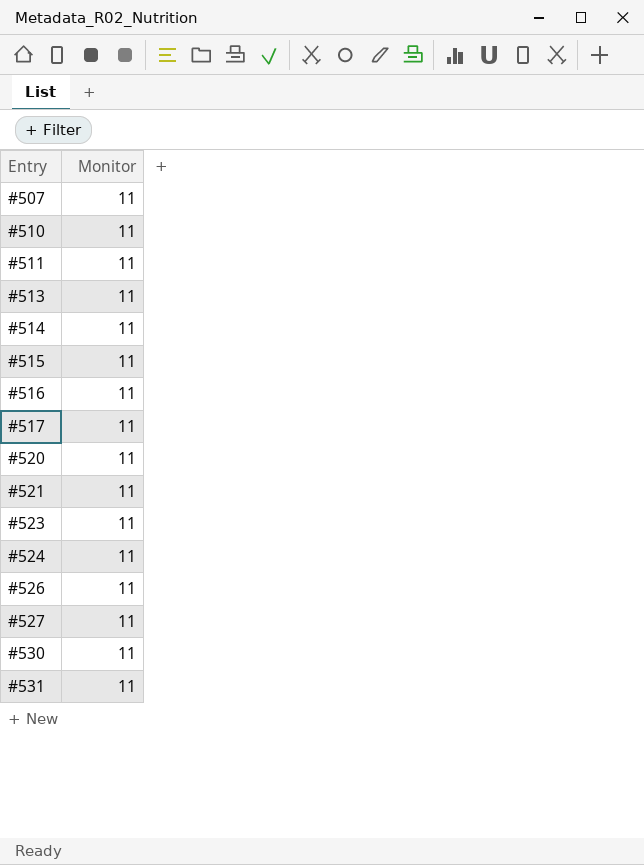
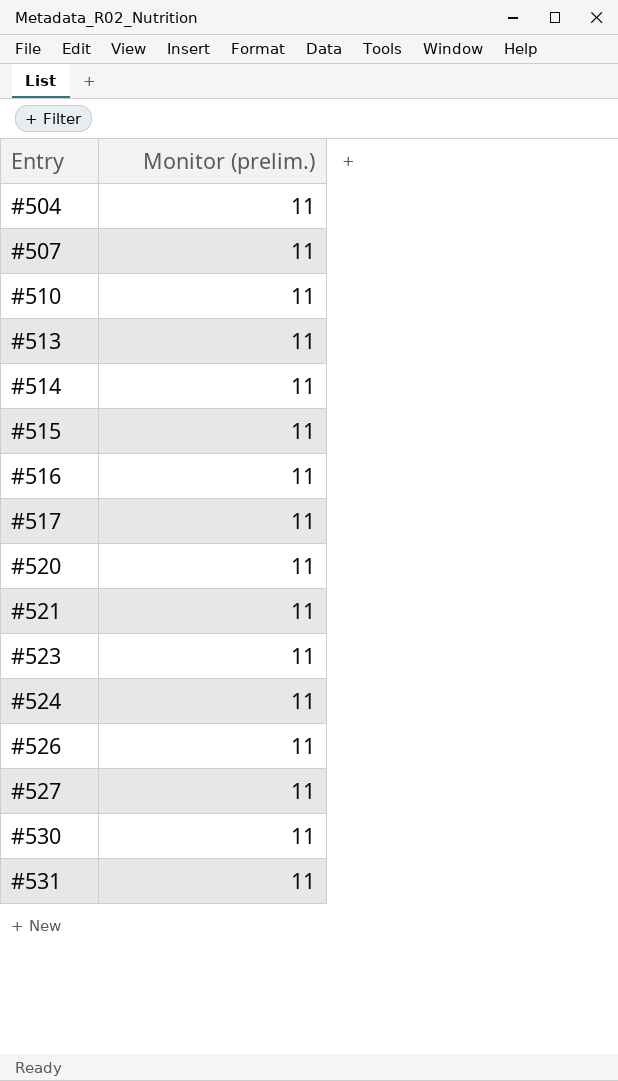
column name: Monitor -> Monitor (prelim.)
row #511: 11 -> none
row #504: none -> 11

